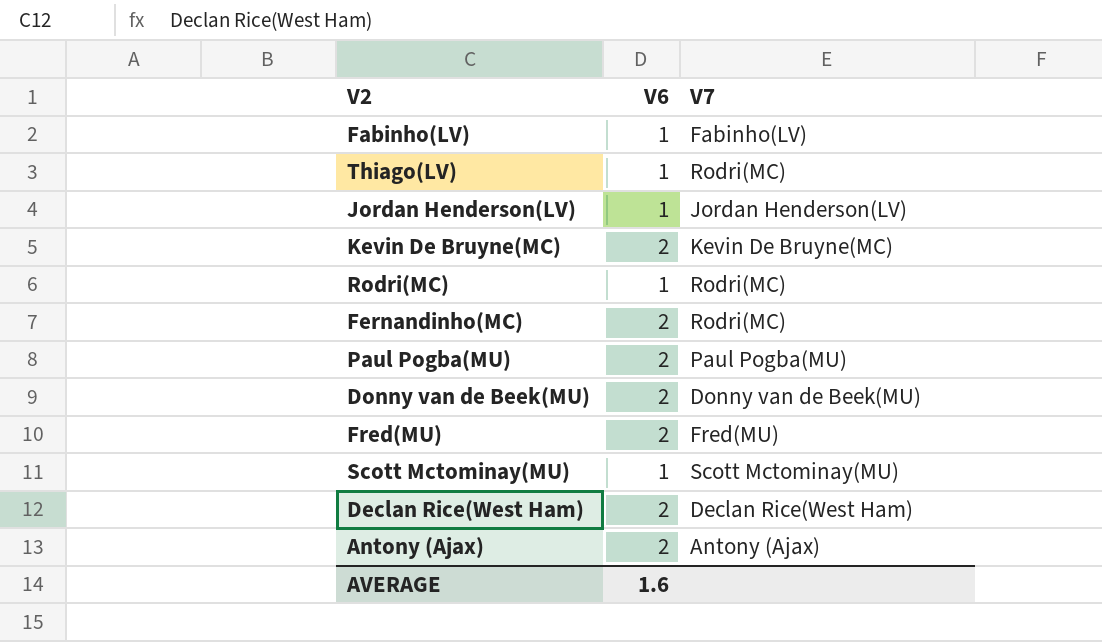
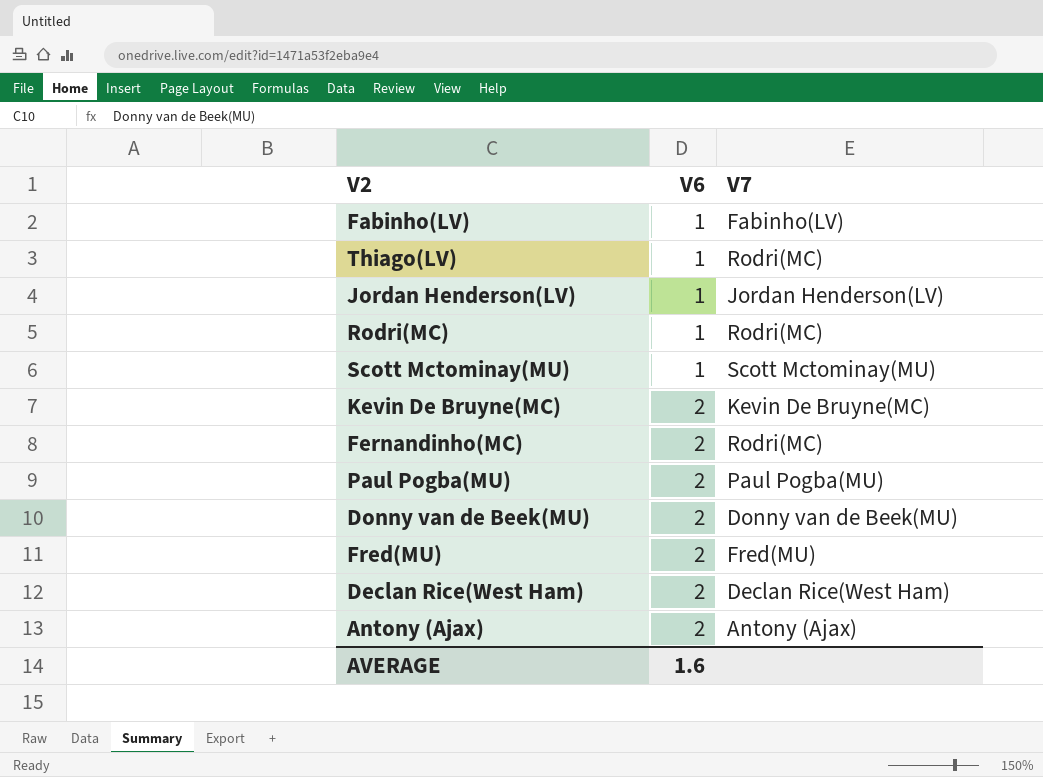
row order: none -> V6 ascending

